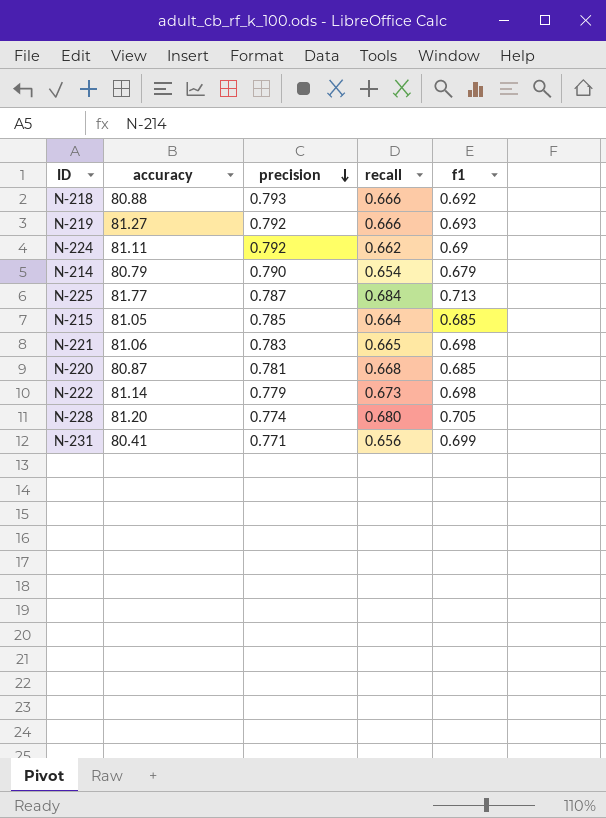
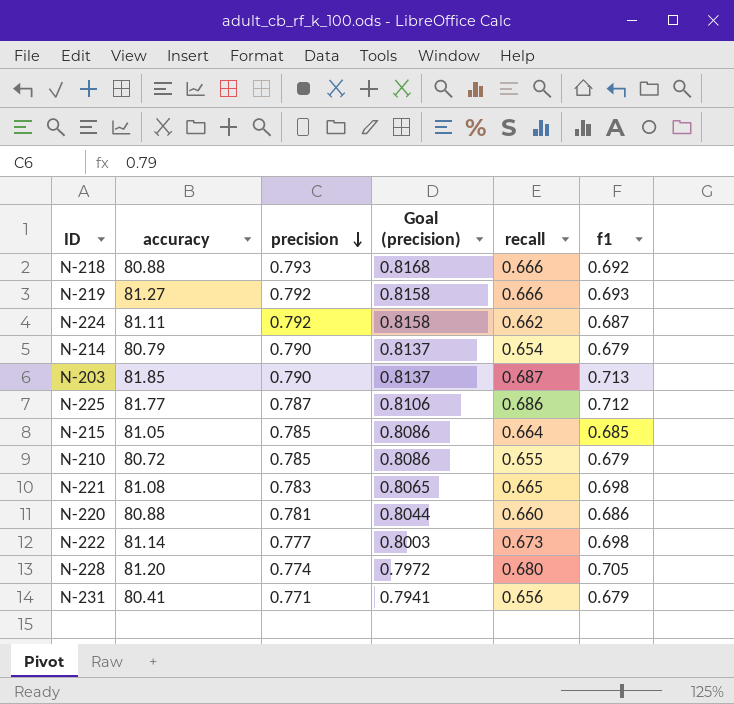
column Goal (precision) | formula: none -> [precision] * 1.03
N-224 | f1: 0.69 -> 0.687
row N-203: none -> 81.85 | 0.790 | 0.8137 | 0.687 | 0.713
N-225 | recall: 0.684 -> 0.686
N-225 | f1: 0.713 -> 0.712
row N-210: none -> 80.72 | 0.785 | 0.8086 | 0.655 | 0.679
N-221 | accuracy: 81.06 -> 81.08
N-220 | accuracy: 80.87 -> 80.88
N-220 | recall: 0.668 -> 0.660
N-220 | f1: 0.685 -> 0.686
N-222 | precision: 0.779 -> 0.777
N-231 | f1: 0.699 -> 0.679

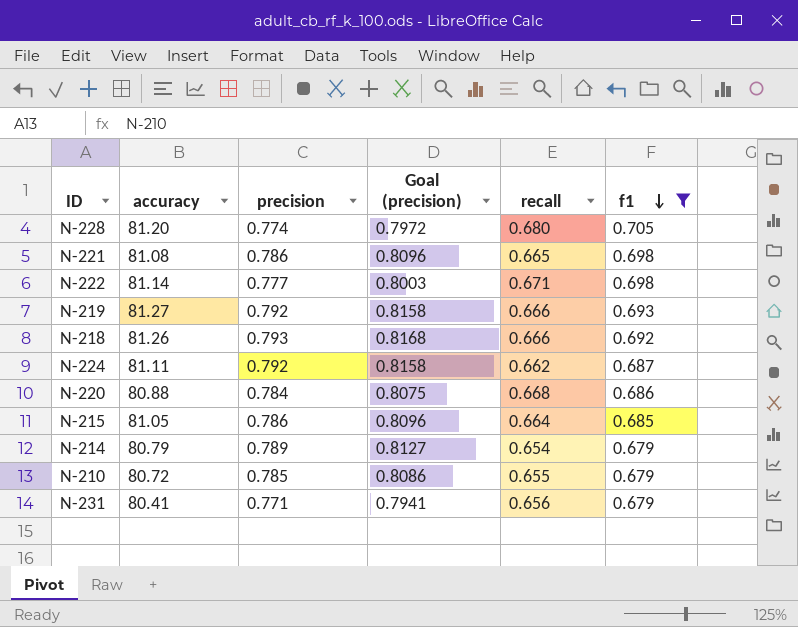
filter: none -> f1 <= 0.705
row order: precision descending -> f1 descending
N-221 | precision: 0.783 -> 0.786
N-221 | Goal (precision): 0.8065 -> 0.8096
N-222 | recall: 0.673 -> 0.671
N-218 | accuracy: 80.88 -> 81.26
N-220 | precision: 0.781 -> 0.784
N-220 | Goal (precision): 0.8044 -> 0.8075
N-220 | recall: 0.660 -> 0.668
N-215 | precision: 0.785 -> 0.786
N-215 | Goal (precision): 0.8086 -> 0.8096
N-214 | precision: 0.790 -> 0.789
N-214 | Goal (precision): 0.8137 -> 0.8127

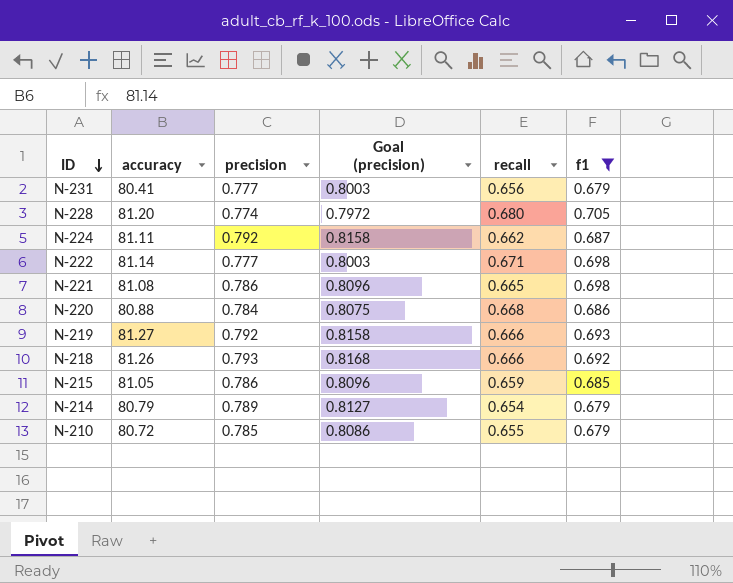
row order: f1 descending -> ID descending
N-231 | precision: 0.771 -> 0.777
N-231 | Goal (precision): 0.7941 -> 0.8003
N-215 | recall: 0.664 -> 0.659

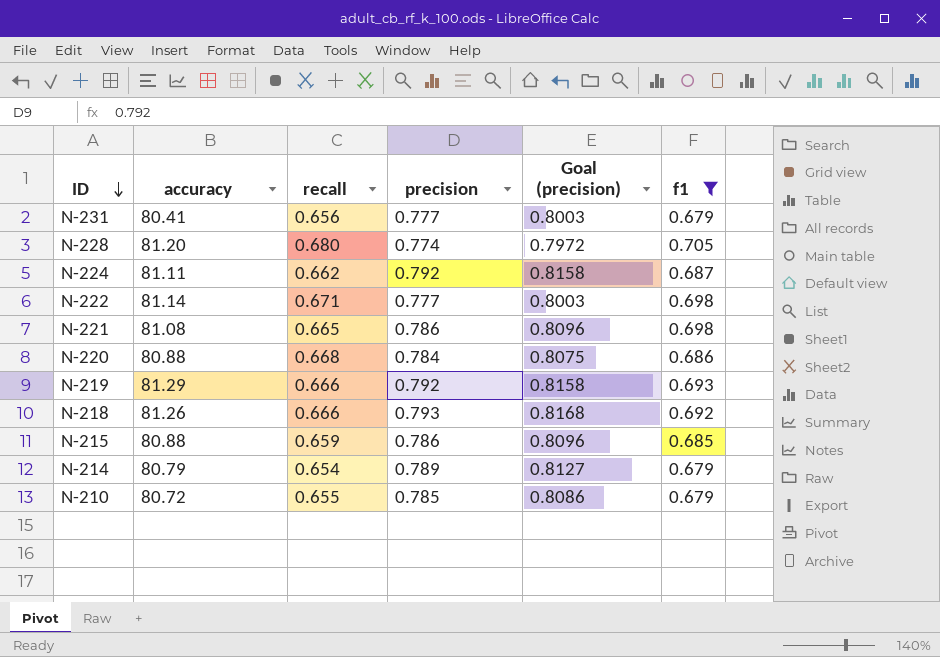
column recall | position: 5 -> 3
N-219 | accuracy: 81.27 -> 81.29
N-215 | accuracy: 81.05 -> 80.88

